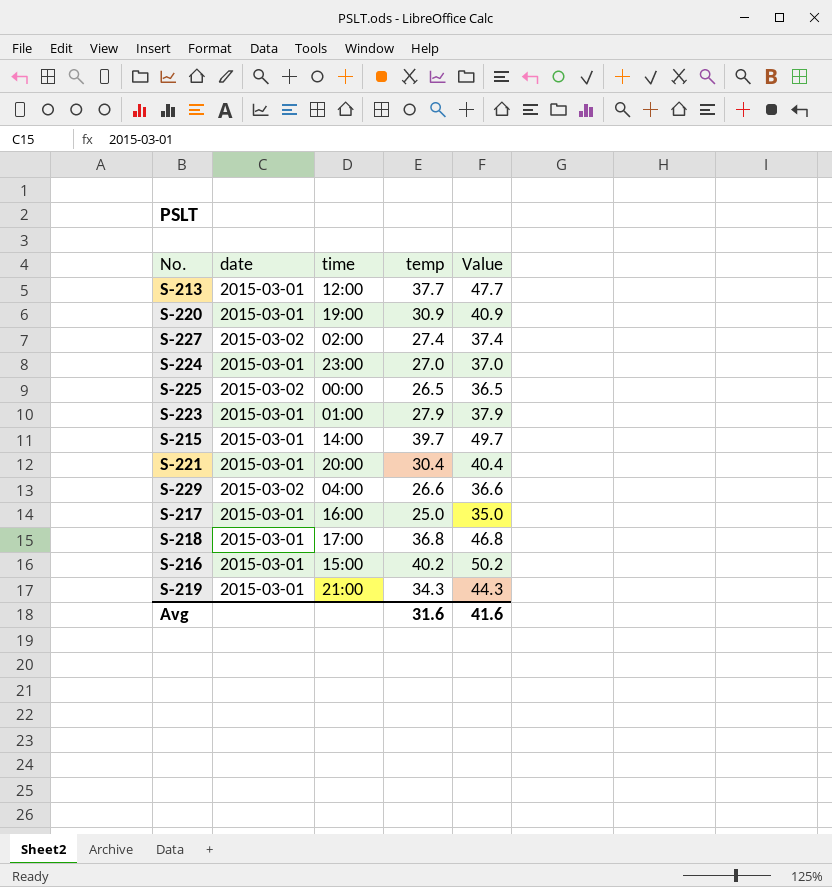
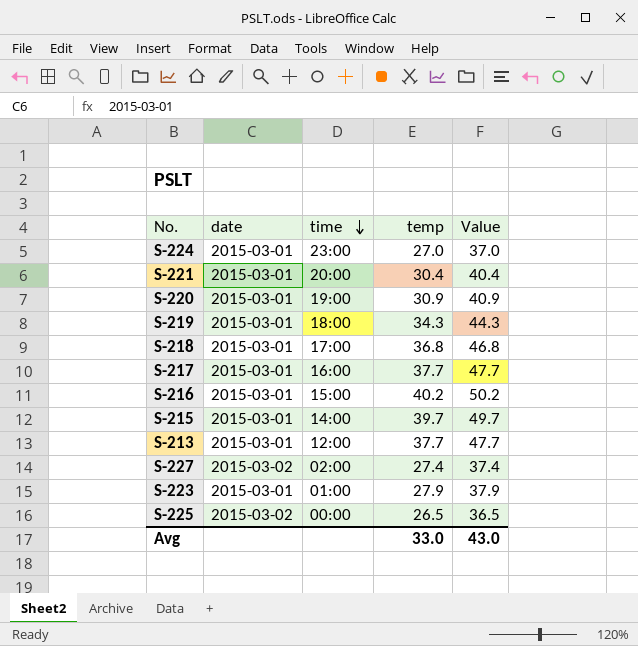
row order: none -> time descending
row S-229: 2015-03-02 | 04:00 | 26.6 | 36.6 -> none
S-219 | time: 21:00 -> 18:00
S-217 | temp: 25.0 -> 37.7
S-217 | Value: 35.0 -> 47.7
Avg | temp: 31.6 -> 33.0
Avg | Value: 41.6 -> 43.0

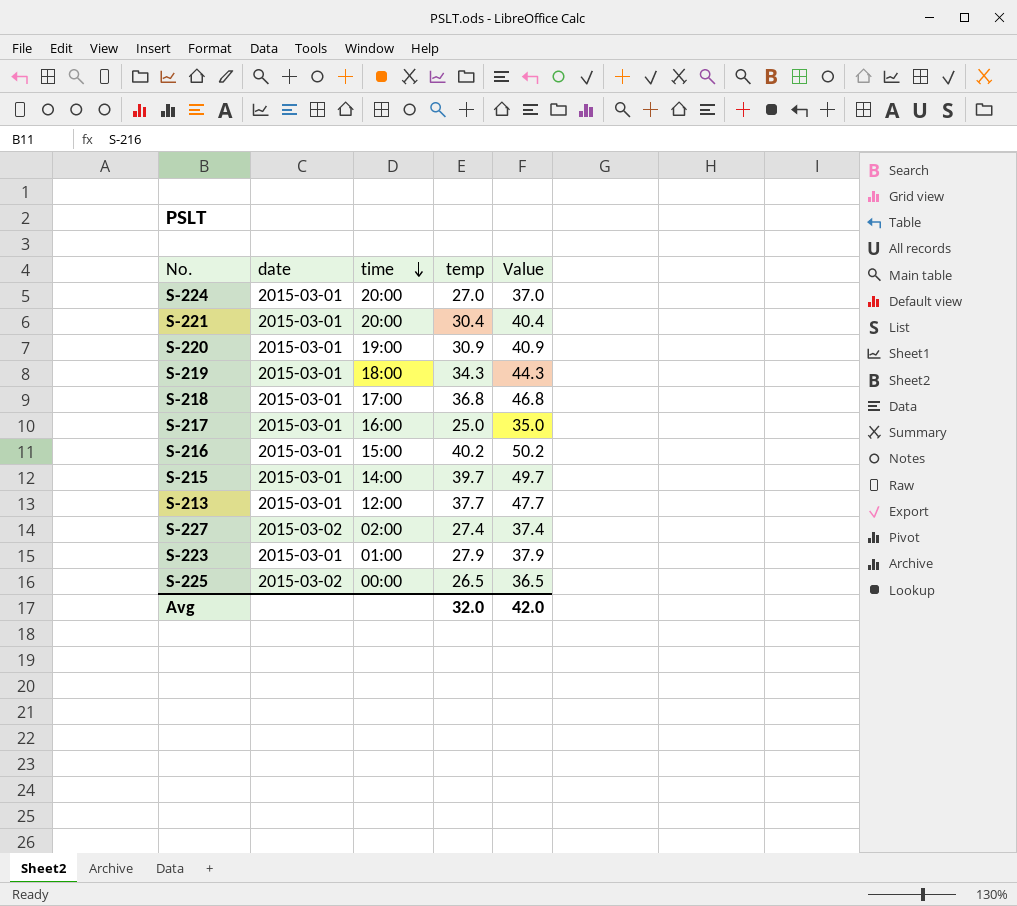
S-224 | time: 23:00 -> 20:00
S-217 | temp: 37.7 -> 25.0
S-217 | Value: 47.7 -> 35.0
Avg | temp: 33.0 -> 32.0
Avg | Value: 43.0 -> 42.0

